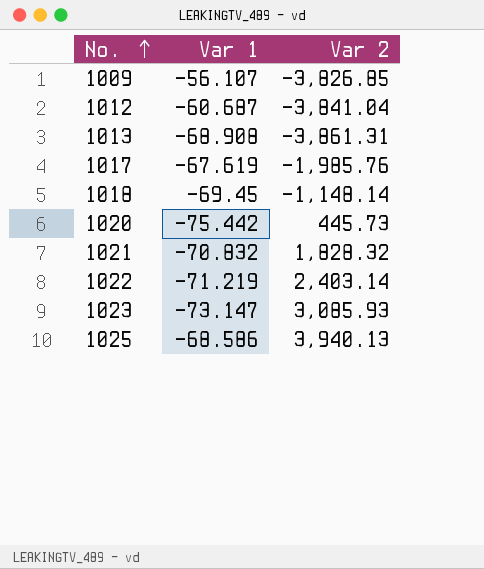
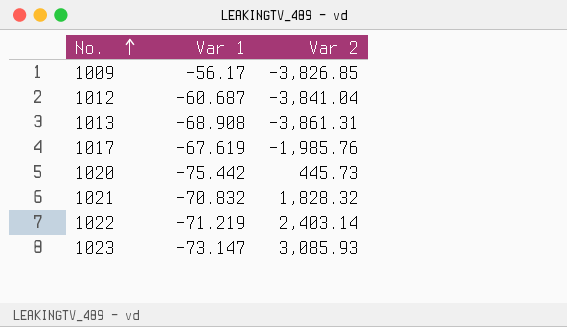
row 1018: -69.45 | -1,148.14 -> none
row 1025: -68.586 | 3,940.13 -> none
1009 | Var 1: -56.107 -> -56.17

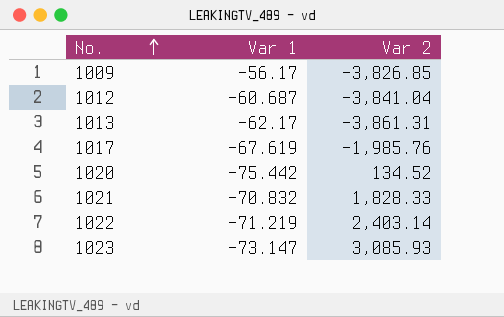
1013 | Var 1: -68.908 -> -62.17
1020 | Var 2: 445.73 -> 134.52
1021 | Var 2: 1,828.32 -> 1,828.33

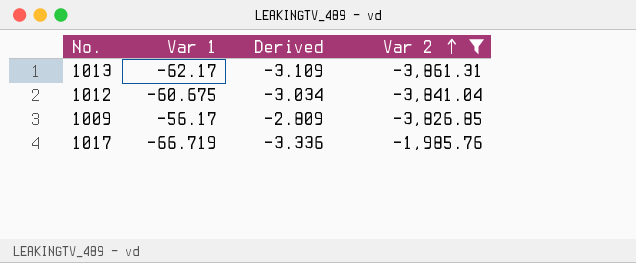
filter: none -> Var 2 <= -1,985.76
row order: No. ascending -> Var 2 ascending
column Derived | formula: none -> [Var 1] * 0.05
1012 | Var 1: -60.687 -> -60.675
1017 | Var 1: -67.619 -> -66.719

